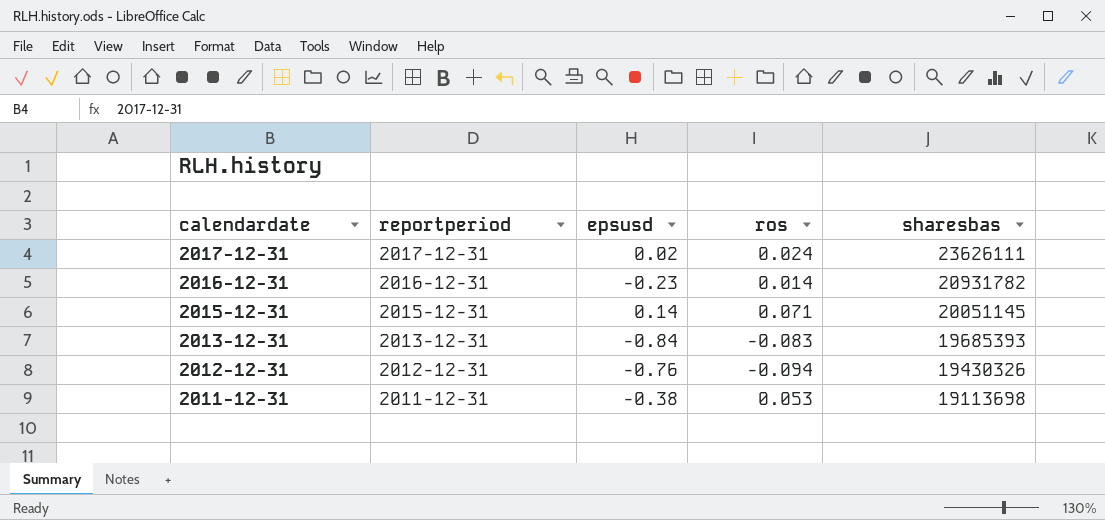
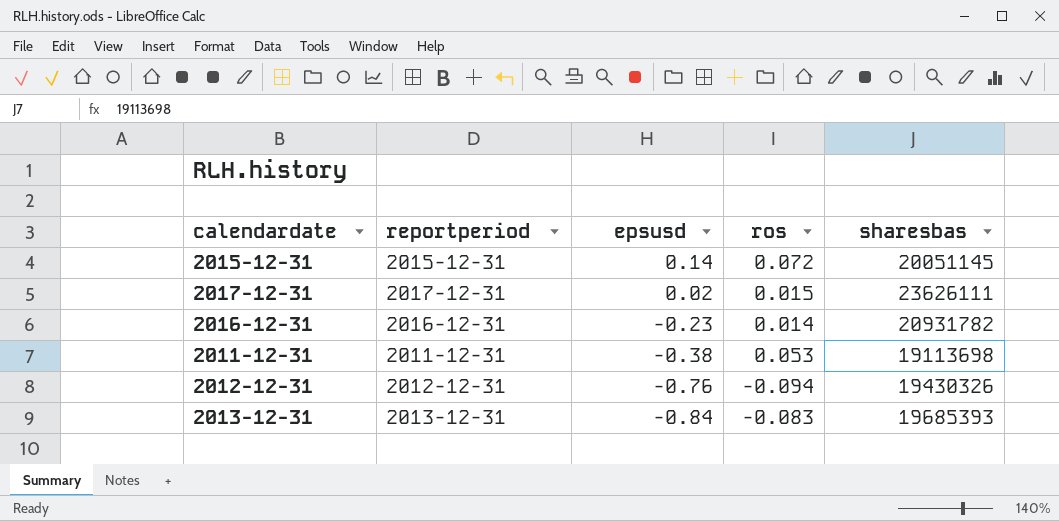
row order: calendardate descending -> epsusd descending
2015-12-31 | ros: 0.071 -> 0.072
2017-12-31 | ros: 0.024 -> 0.015

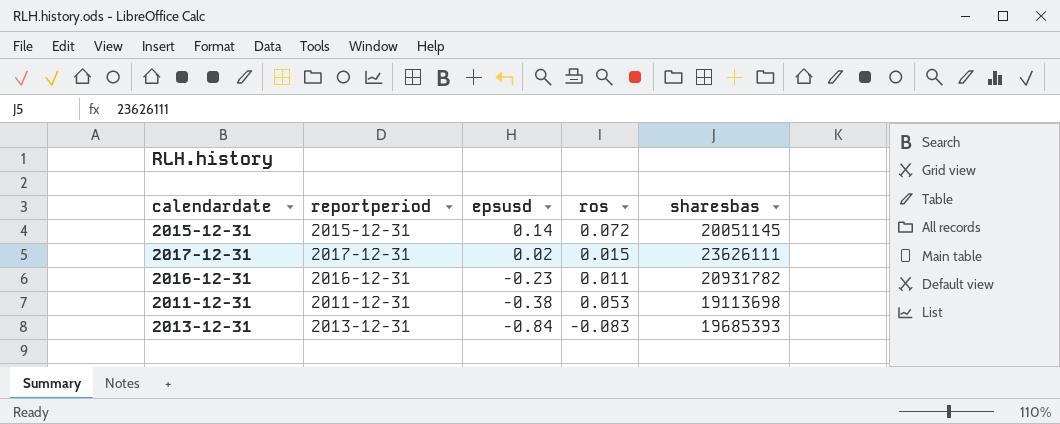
row 2012-12-31: 2012-12-31 | -0.76 | -0.094 | 19430326 -> none
2016-12-31 | ros: 0.014 -> 0.011

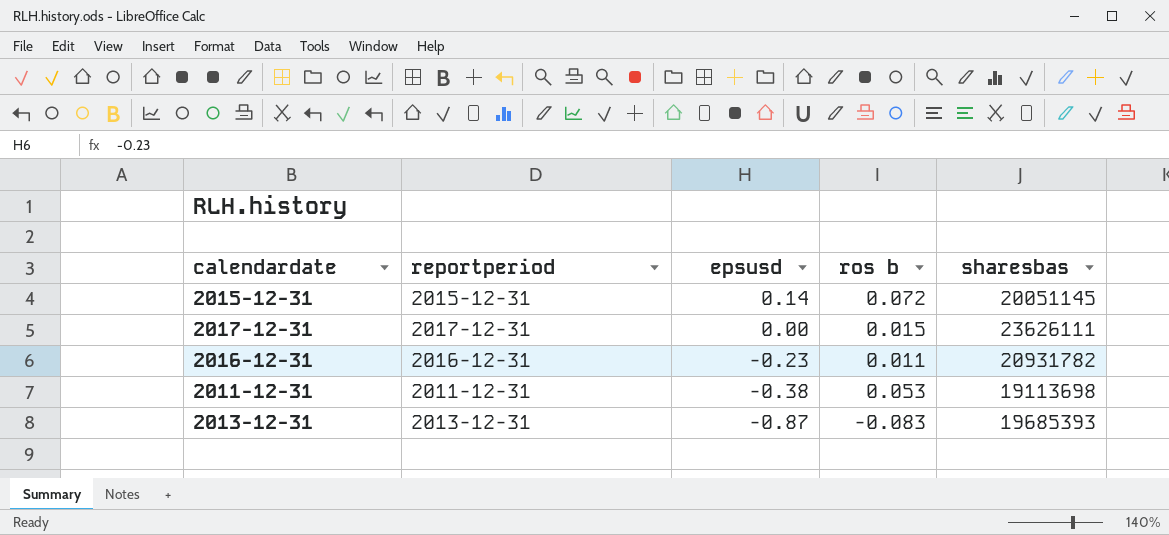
column name: ros -> ros b
2017-12-31 | epsusd: 0.02 -> 0.00
2013-12-31 | epsusd: -0.84 -> -0.87

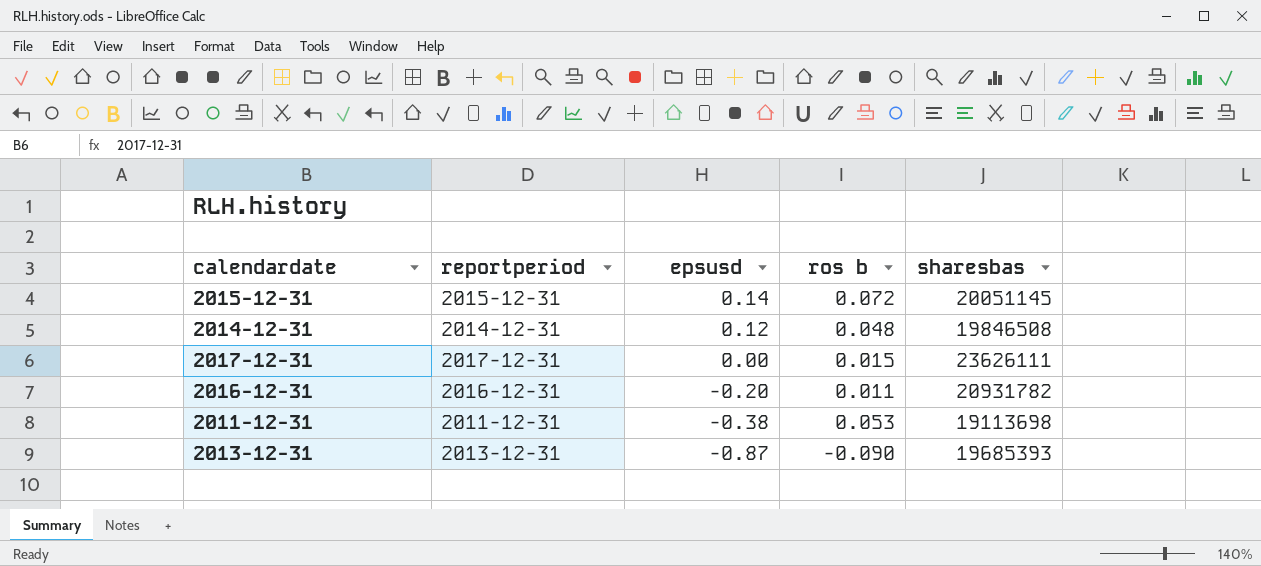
row 2014-12-31: none -> 2014-12-31 | 0.12 | 0.048 | 19846508
2016-12-31 | epsusd: -0.23 -> -0.20
2013-12-31 | ros b: -0.083 -> -0.090

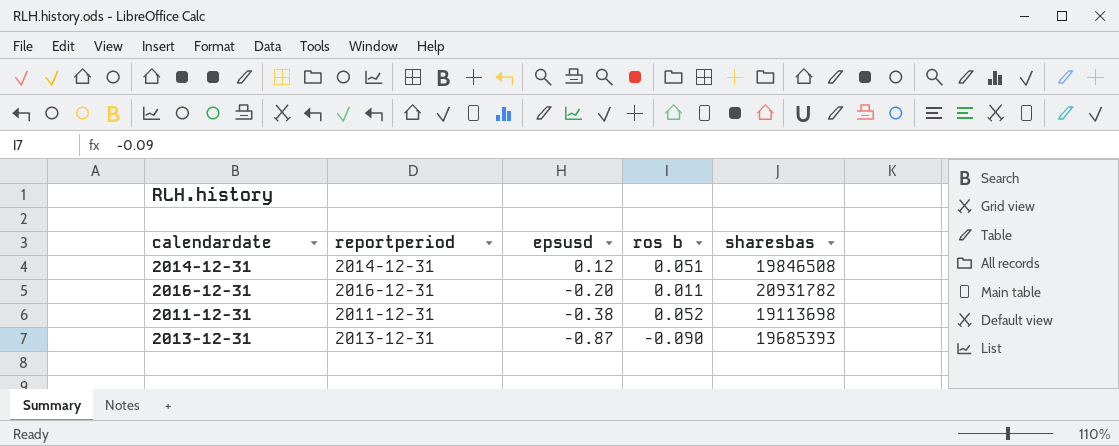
row 2015-12-31: 2015-12-31 | 0.14 | 0.072 | 20051145 -> none
row 2017-12-31: 2017-12-31 | 0.00 | 0.015 | 23626111 -> none
2014-12-31 | ros b: 0.048 -> 0.051
2011-12-31 | ros b: 0.053 -> 0.052

